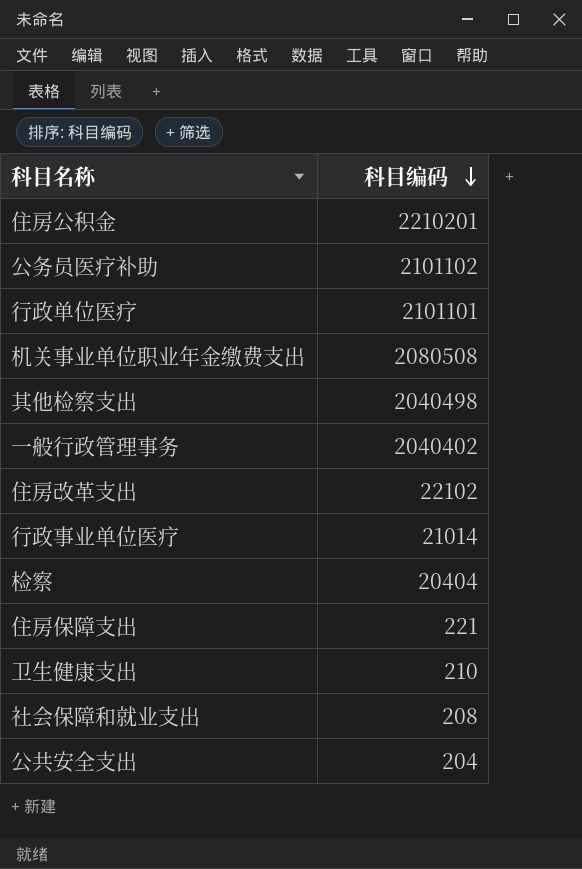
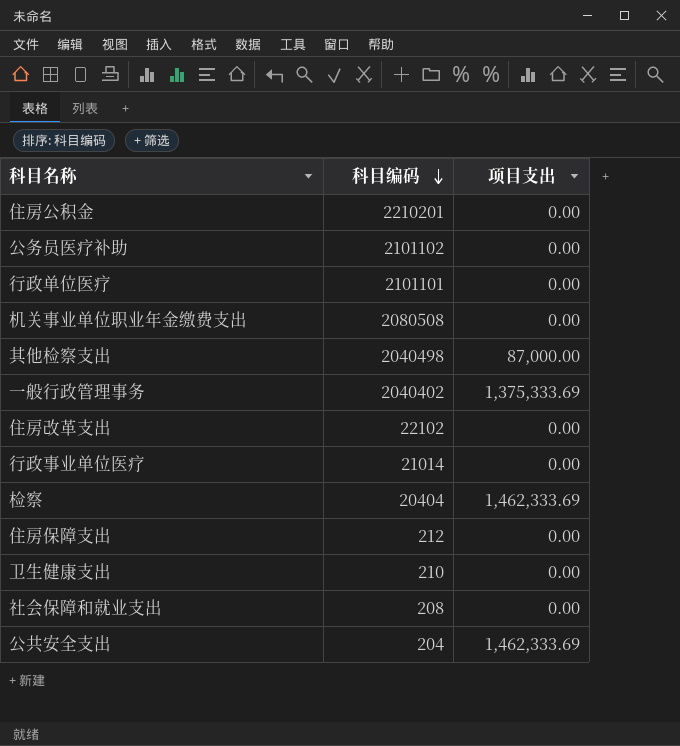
column 项目支出 | position: none -> 3
住房保障支出 | 科目编码: 221 -> 212

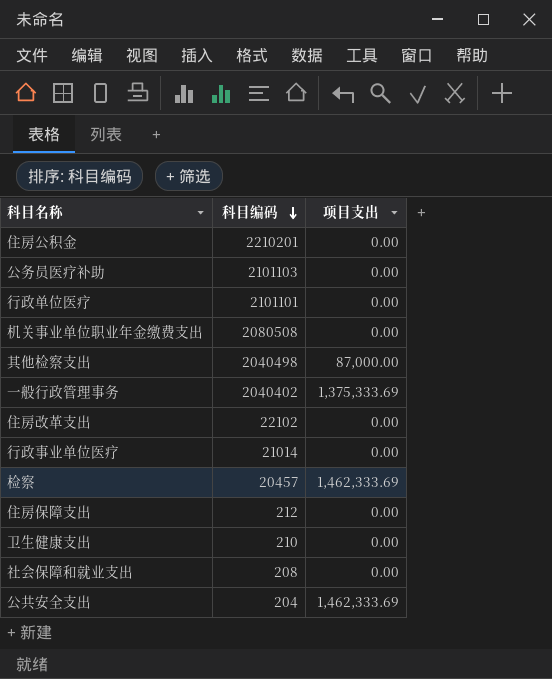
公务员医疗补助 | 科目编码: 2101102 -> 2101103
检察 | 科目编码: 20404 -> 20457

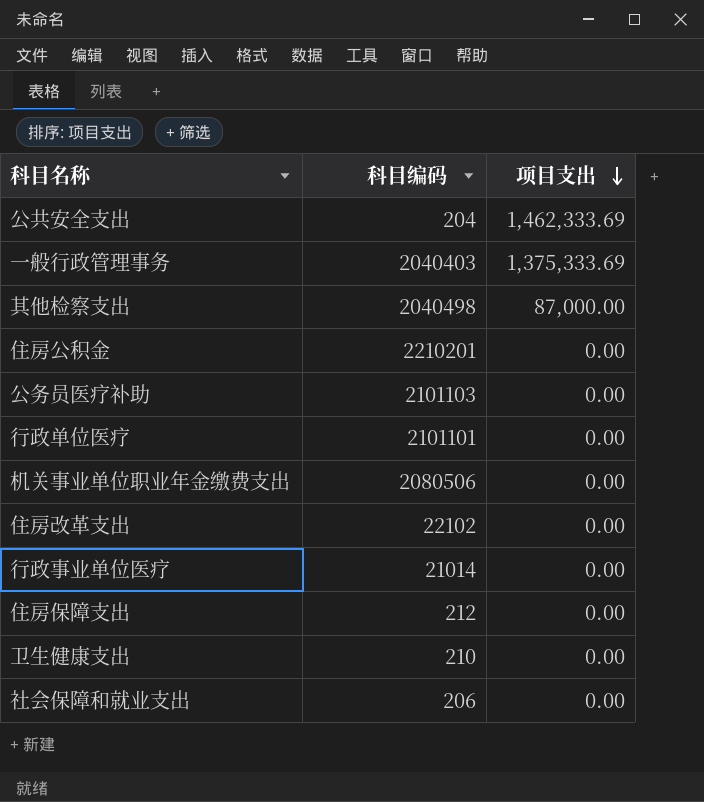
row order: 科目编码 descending -> 项目支出 descending
row 检察: 20457 | 1,462,333.69 -> none
一般行政管理事务 | 科目编码: 2040402 -> 2040403
机关事业单位职业年金缴费支出 | 科目编码: 2080508 -> 2080506
社会保障和就业支出 | 科目编码: 208 -> 206

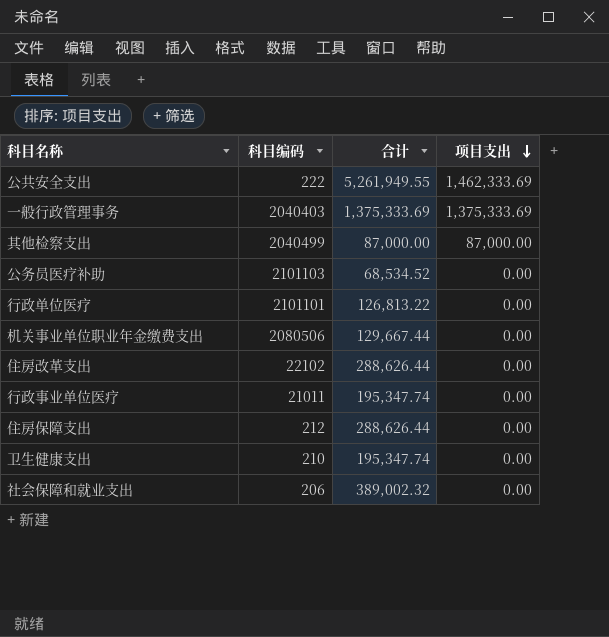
column 合计 | position: none -> 3
row 住房公积金: 2210201 | 0.00 -> none
公共安全支出 | 科目编码: 204 -> 222
其他检察支出 | 科目编码: 2040498 -> 2040499
行政事业单位医疗 | 科目编码: 21014 -> 21011

